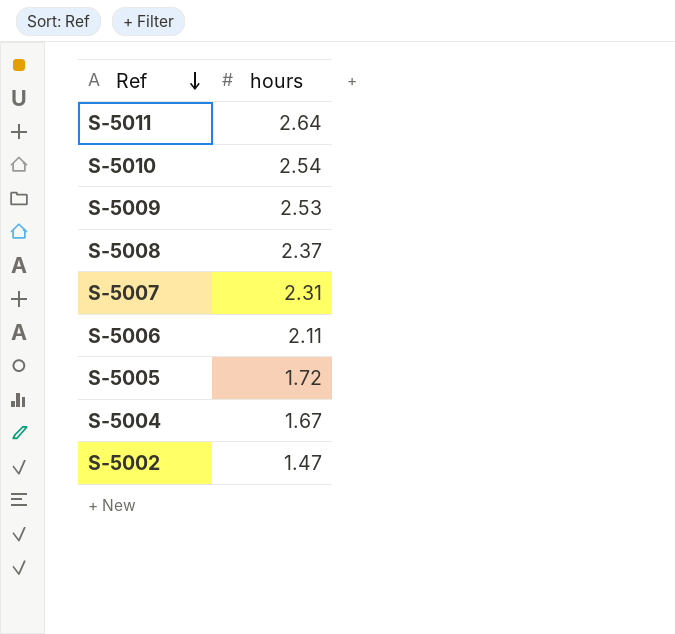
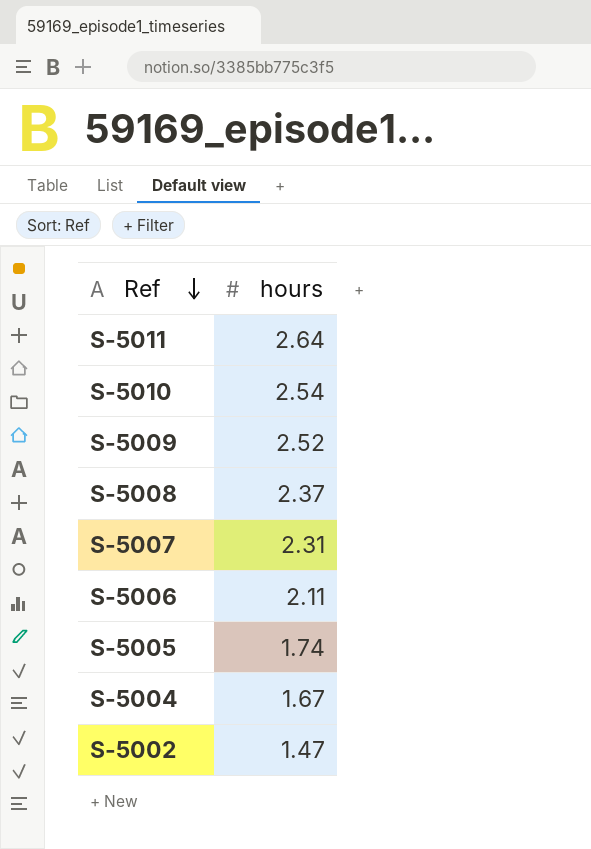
S-5009 | hours: 2.53 -> 2.52
S-5005 | hours: 1.72 -> 1.74

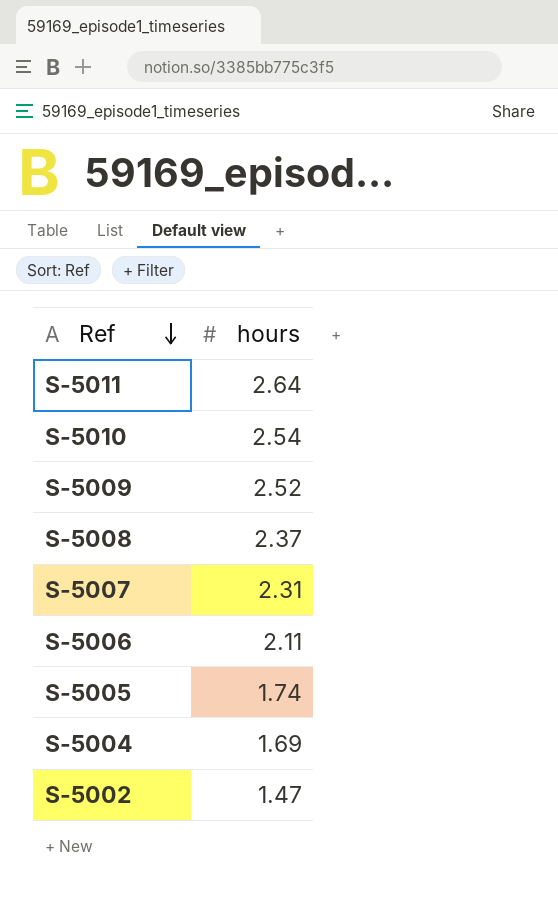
S-5004 | hours: 1.67 -> 1.69

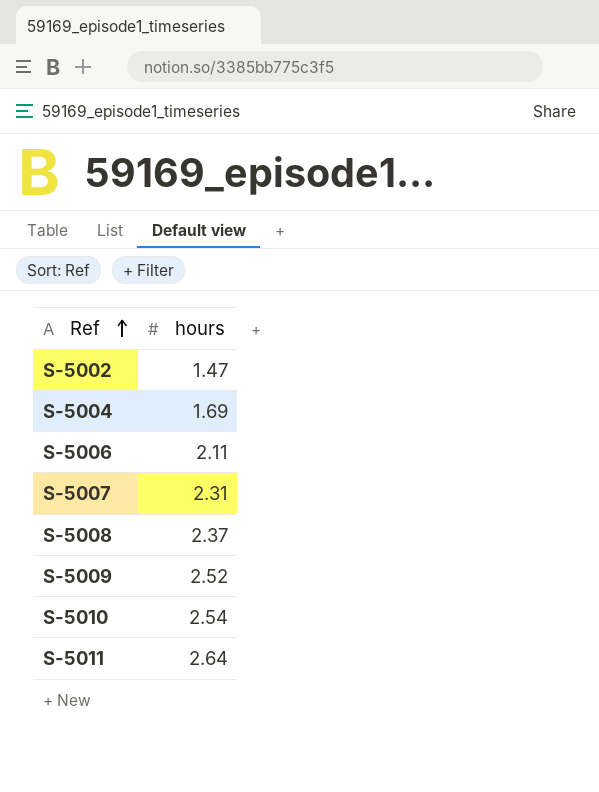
row order: Ref descending -> Ref ascending
row S-5005: 1.74 -> none

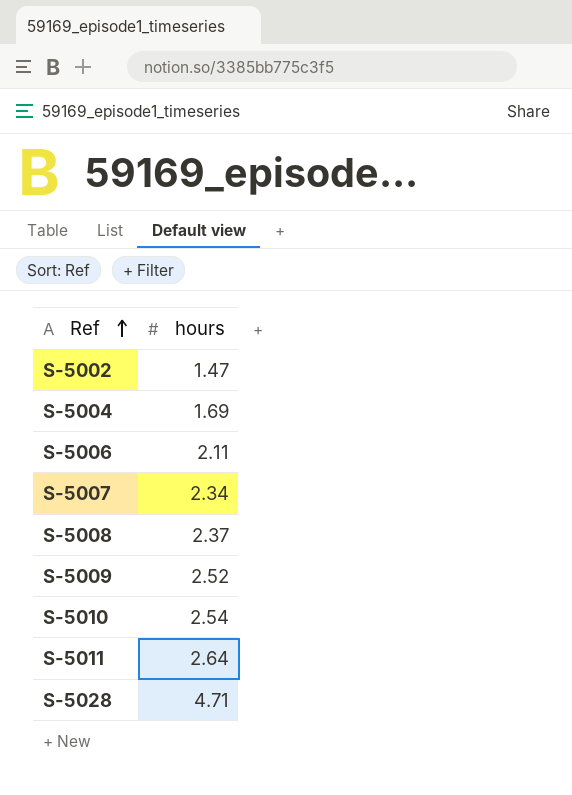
S-5007 | hours: 2.31 -> 2.34
row S-5028: none -> 4.71

